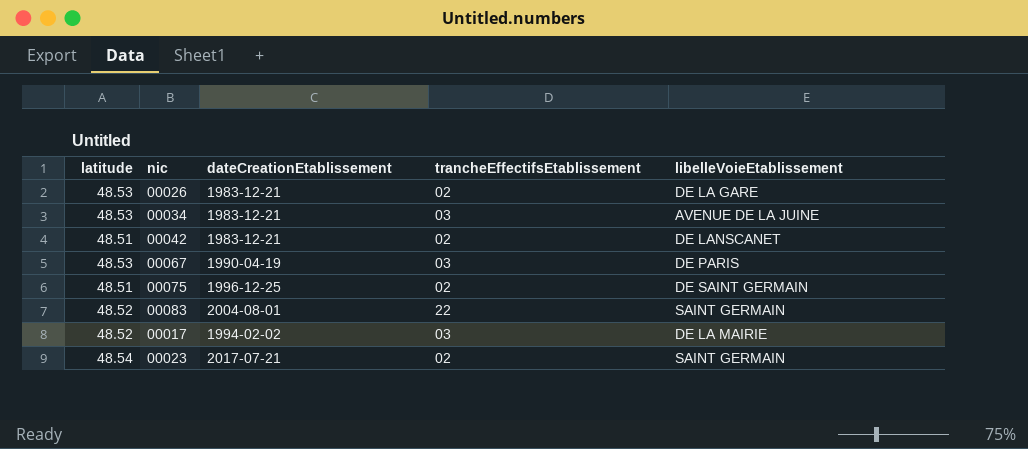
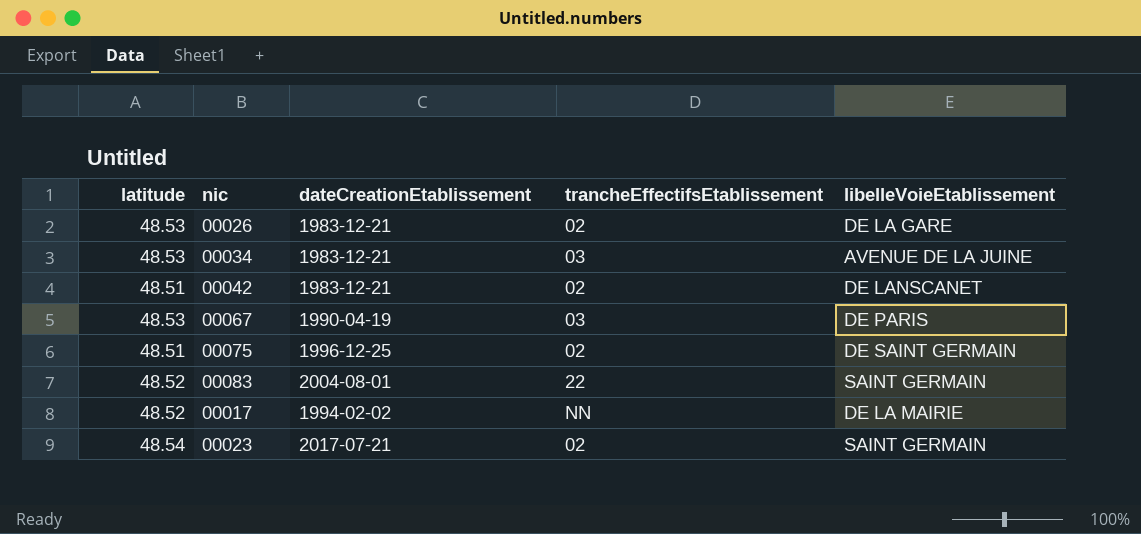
00017 | trancheEffectifsEtablissement: 03 -> NN

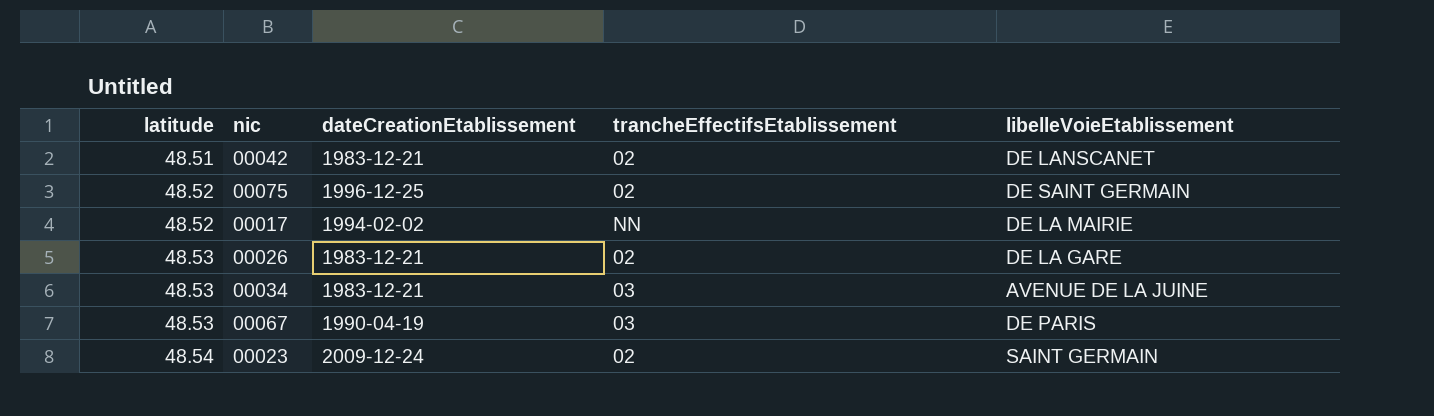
row order: none -> latitude ascending
row 00083: 48.52 | 2004-08-01 | 22 | SAINT GERMAIN -> none
00075 | latitude: 48.51 -> 48.52
00023 | dateCreationEtablissement: 2017-07-21 -> 2009-12-24

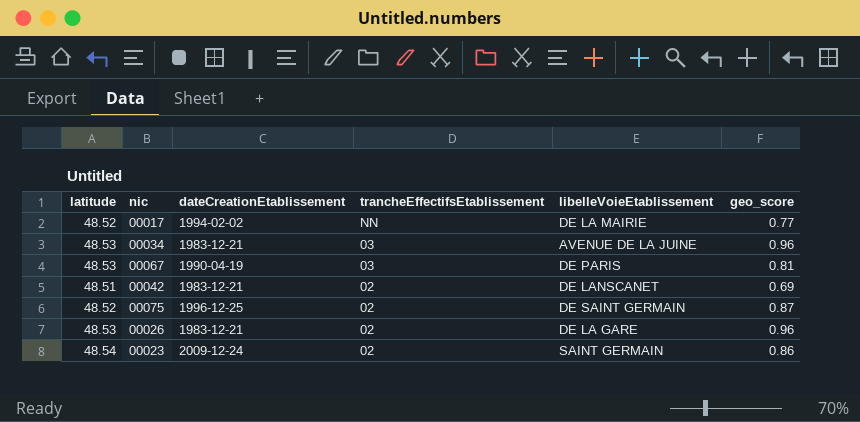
row order: latitude ascending -> trancheEffectifsEtablissement descending
column geo_score | position: none -> 6

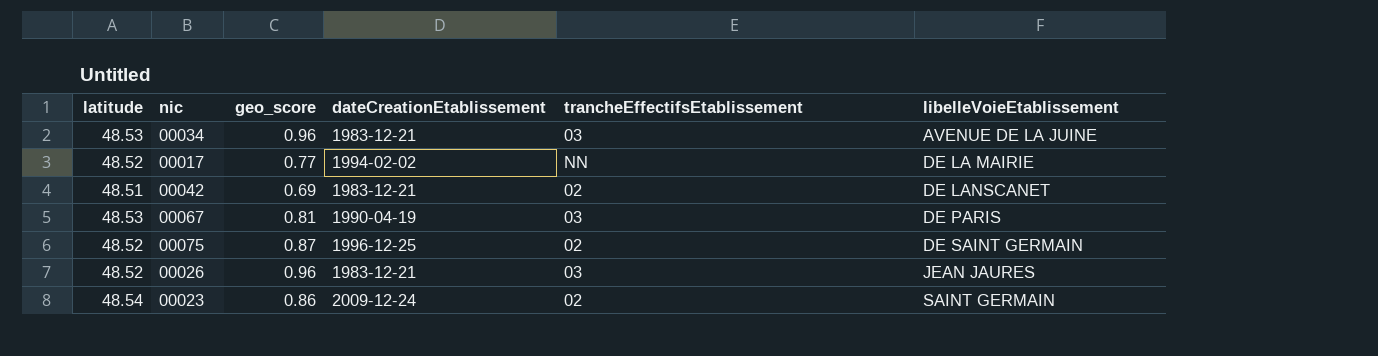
row order: trancheEffectifsEtablissement descending -> libelleVoieEtablissement ascending
column geo_score | position: 6 -> 3
00026 | latitude: 48.53 -> 48.52
00026 | trancheEffectifsEtablissement: 02 -> 03
00026 | libelleVoieEtablissement: DE LA GARE -> JEAN JAURES

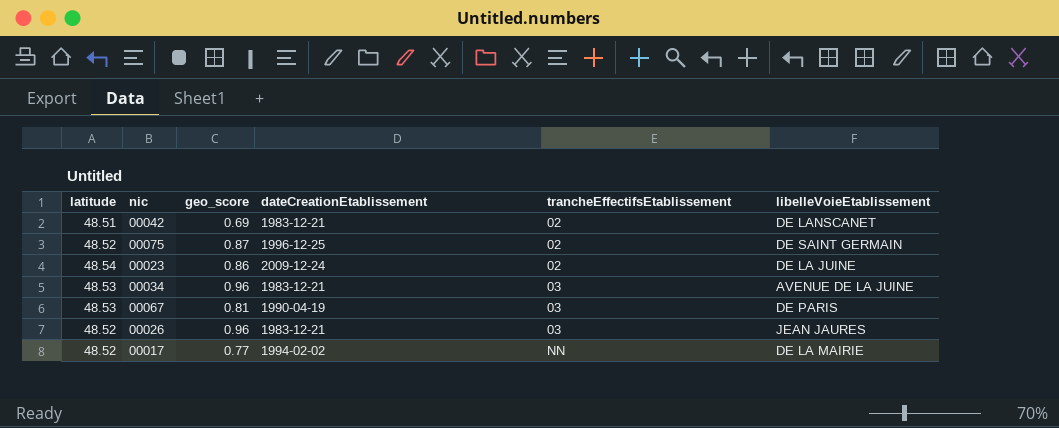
row order: libelleVoieEtablissement ascending -> trancheEffectifsEtablissement ascending
00023 | libelleVoieEtablissement: SAINT GERMAIN -> DE LA JUINE

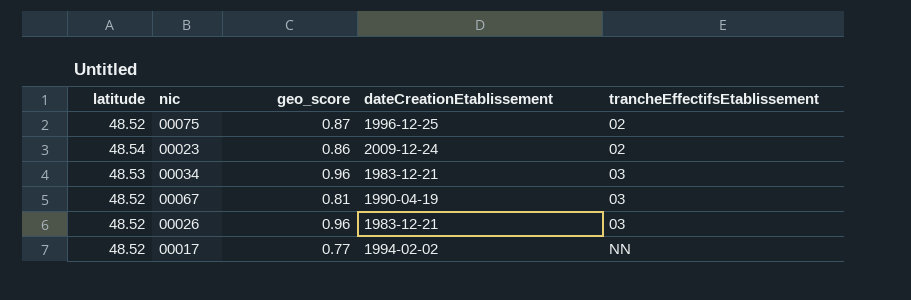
column libelleVoieEtablissement | position: 6 -> none
row 00042: 48.51 | 0.69 | 1983-12-21 | 02 | DE LANSCANET -> none
00067 | latitude: 48.53 -> 48.52

